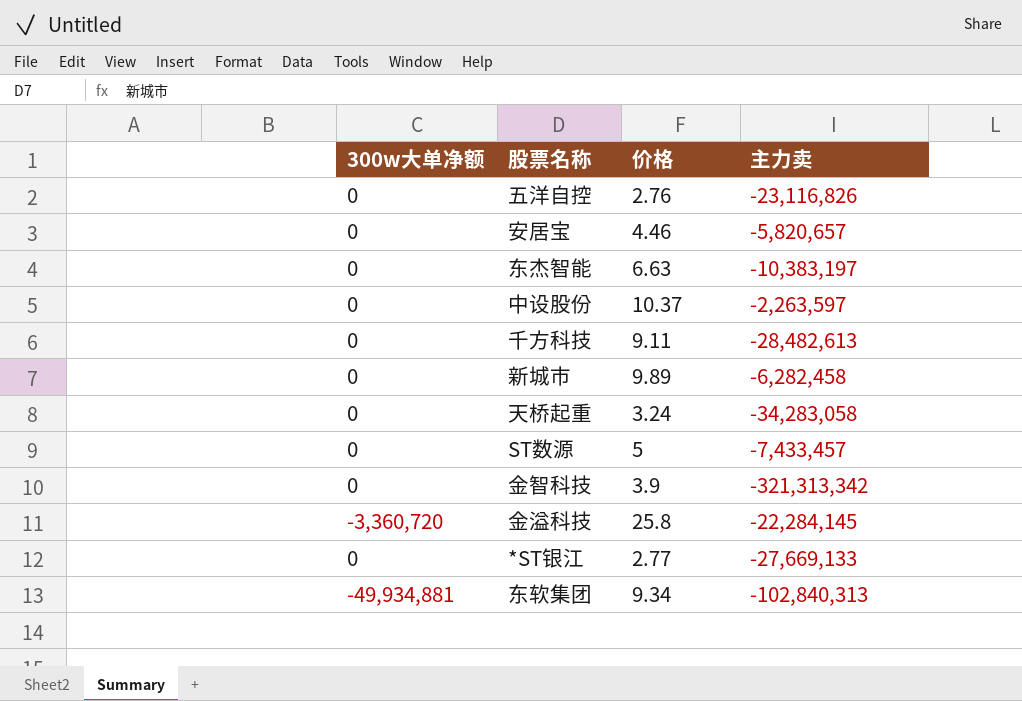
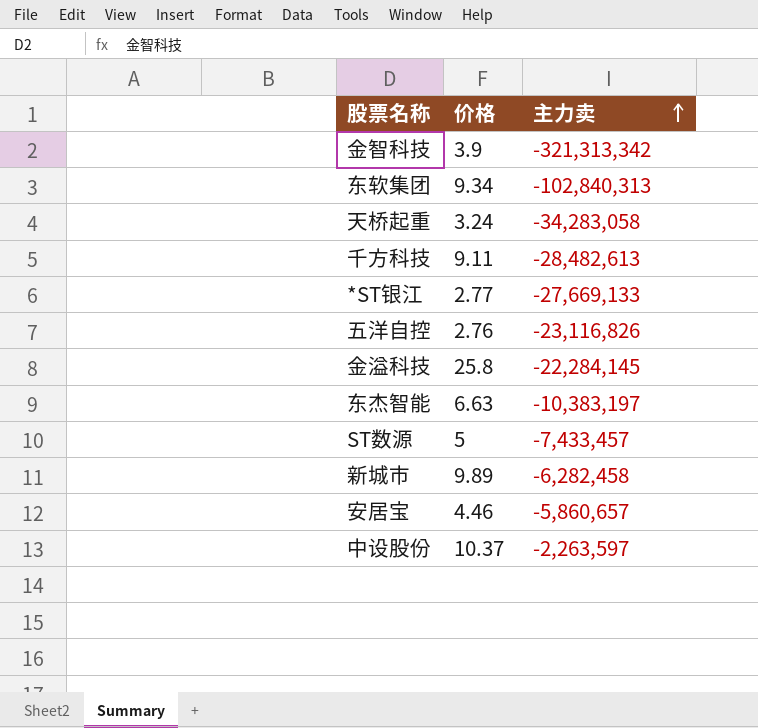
row order: none -> 主力卖 ascending
column 300w大单净额 | position: 1 -> none
安居宝 | 主力卖: -5,820,657 -> -5,860,657

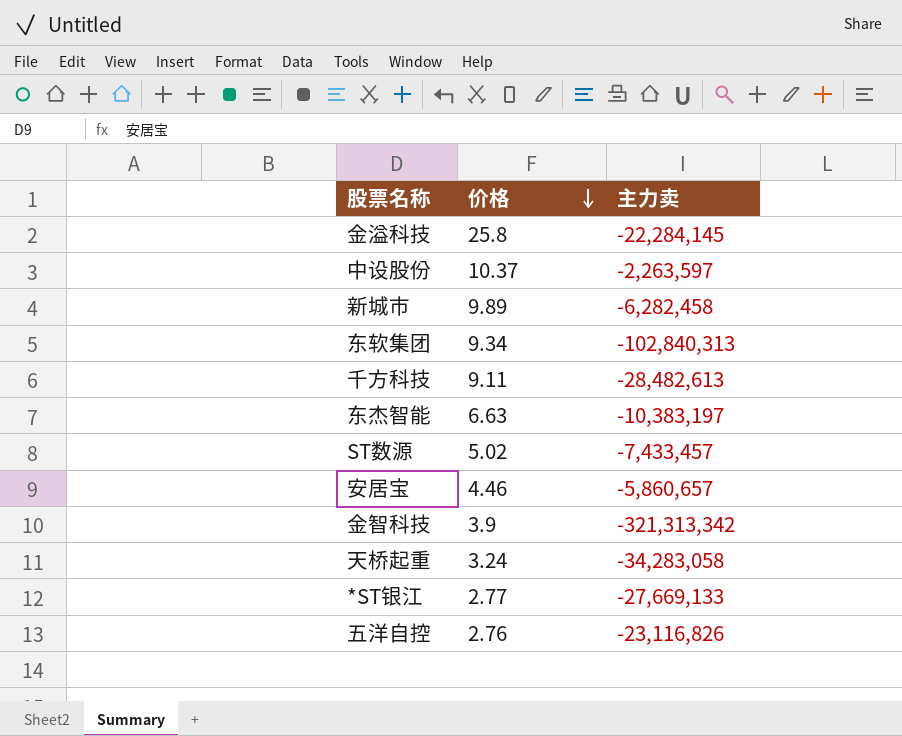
row order: 主力卖 ascending -> 价格 descending
ST数源 | 价格: 5 -> 5.02

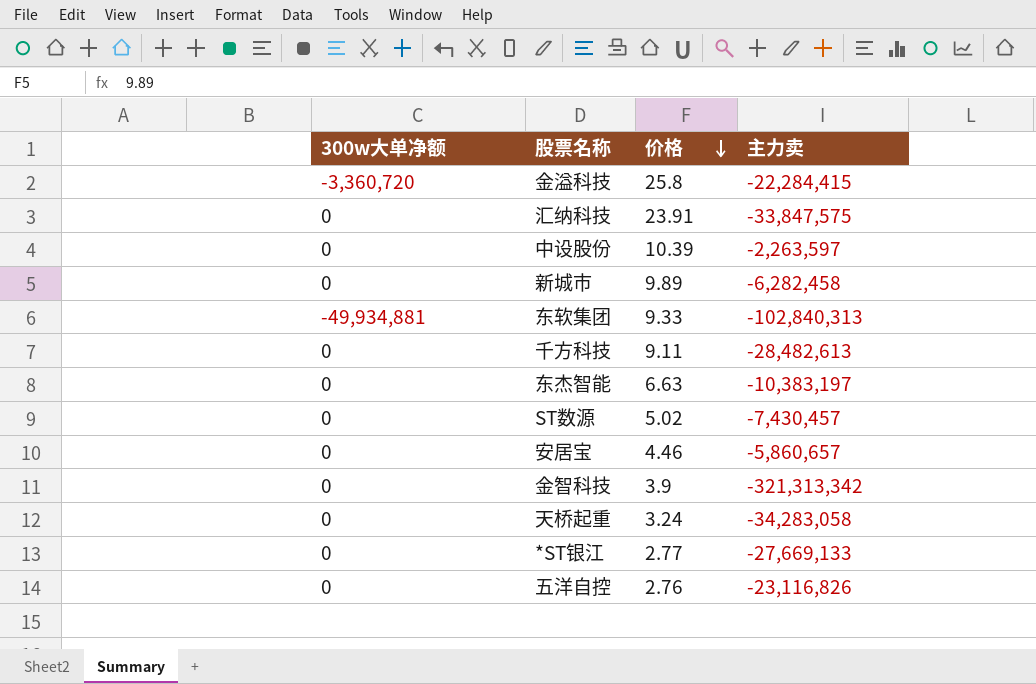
column 300w大单净额 | position: none -> 1
金溢科技 | 主力卖: -22,284,145 -> -22,284,415
row 汇纳科技: none -> 0 | 23.91 | -33,847,575
中设股份 | 价格: 10.37 -> 10.39
东软集团 | 价格: 9.34 -> 9.33
ST数源 | 主力卖: -7,433,457 -> -7,430,457

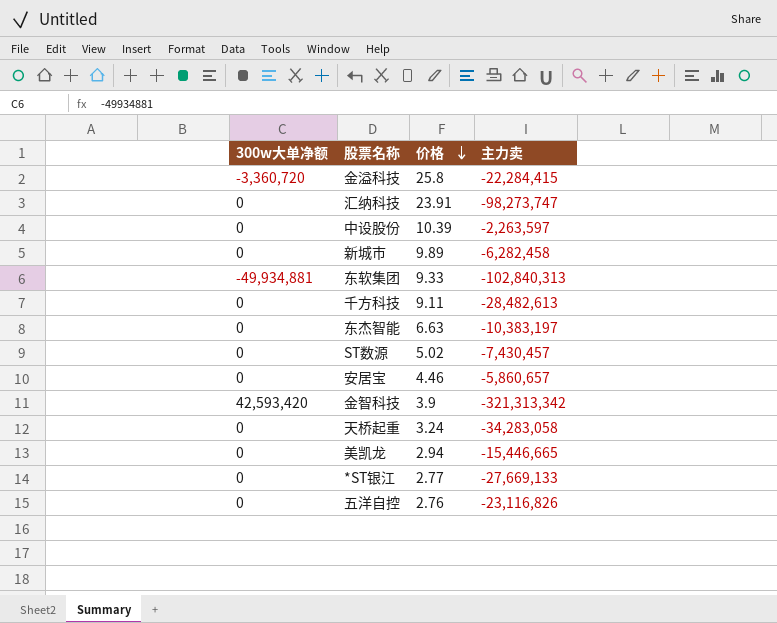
汇纳科技 | 主力卖: -33,847,575 -> -98,273,747
金智科技 | 300w大单净额: 0 -> 42,593,420
row 美凯龙: none -> 0 | 2.94 | -15,446,665

